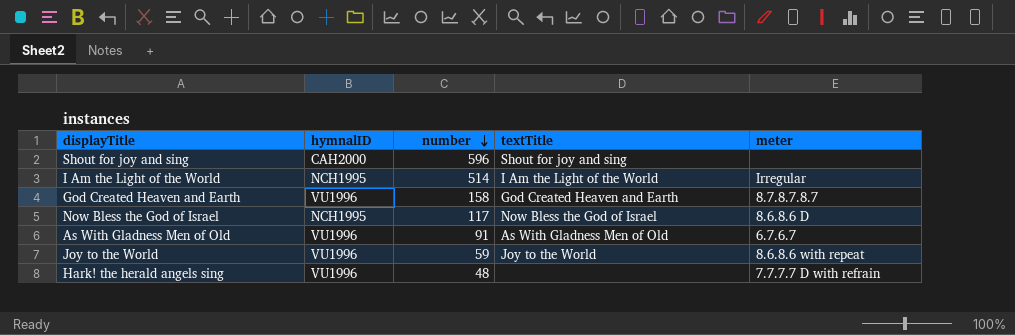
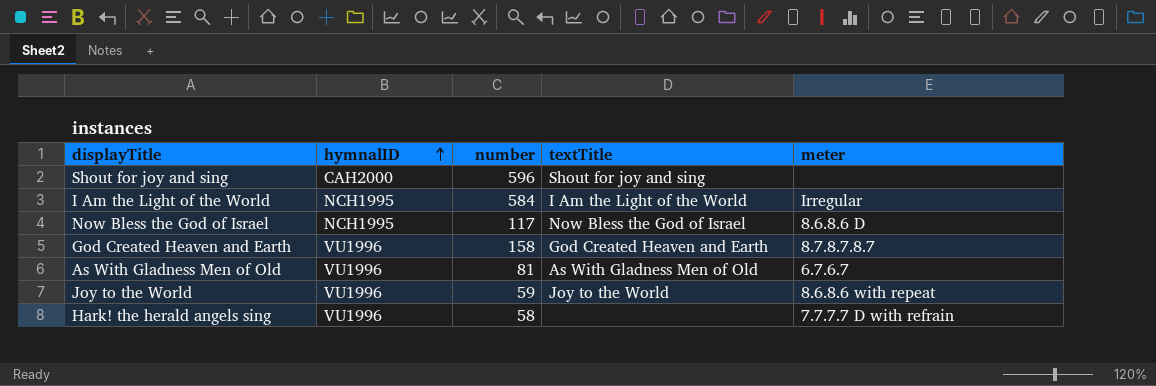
row order: number descending -> hymnalID ascending
I Am the Light of the World | number: 514 -> 584
As With Gladness Men of Old | number: 91 -> 81
Hark! the herald angels sing | number: 48 -> 58

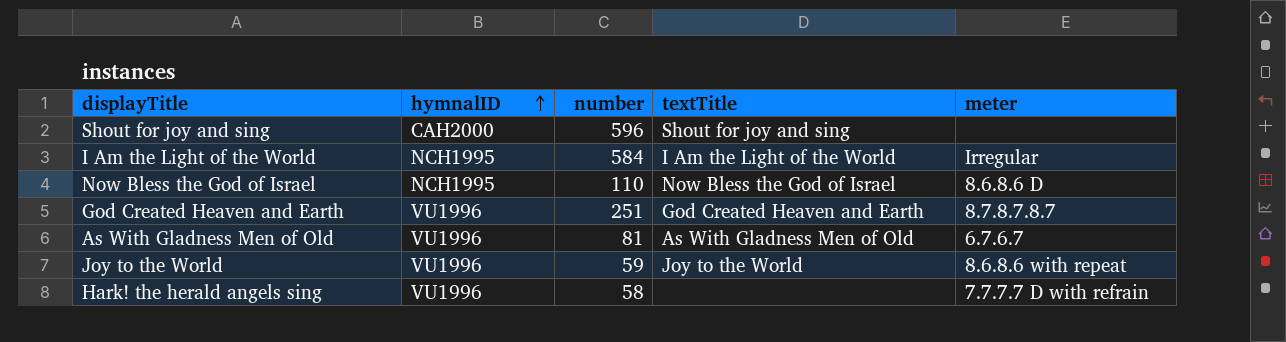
Now Bless the God of Israel | number: 117 -> 110
God Created Heaven and Earth | number: 158 -> 251

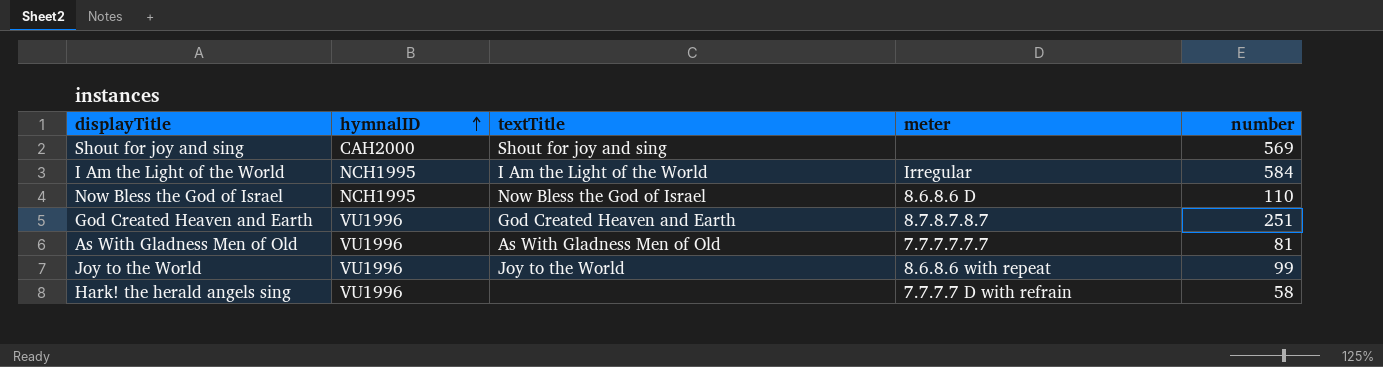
column number | position: 3 -> 5
Shout for joy and sing | number: 596 -> 569
As With Gladness Men of Old | meter: 6.7.6.7 -> 7.7.7.7.7.7
Joy to the World | number: 59 -> 99

